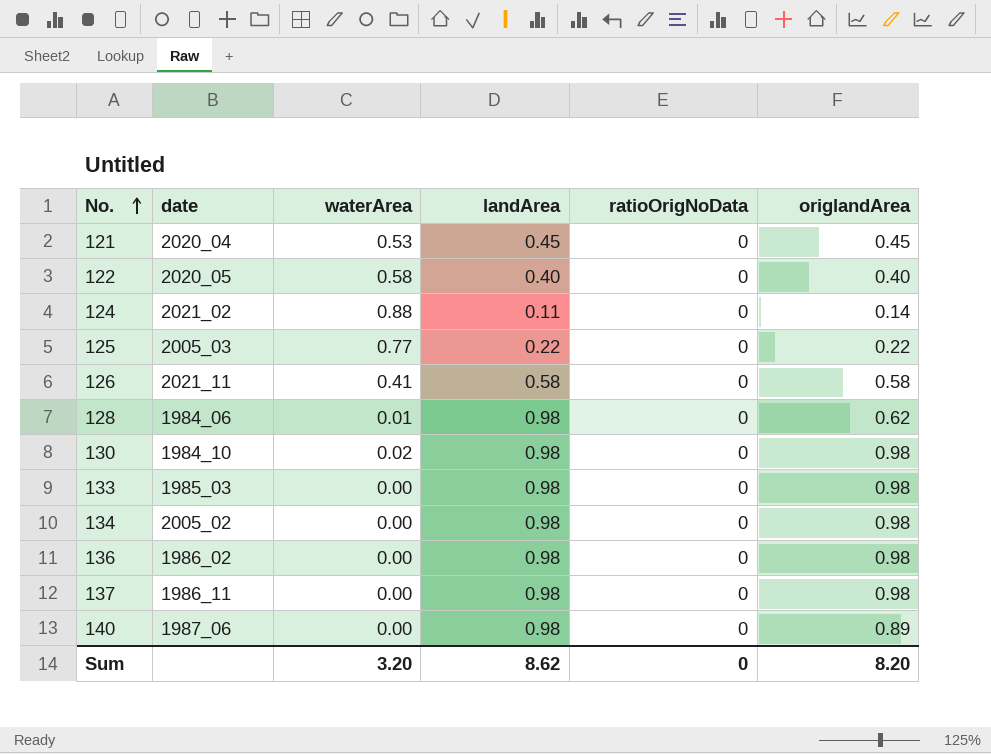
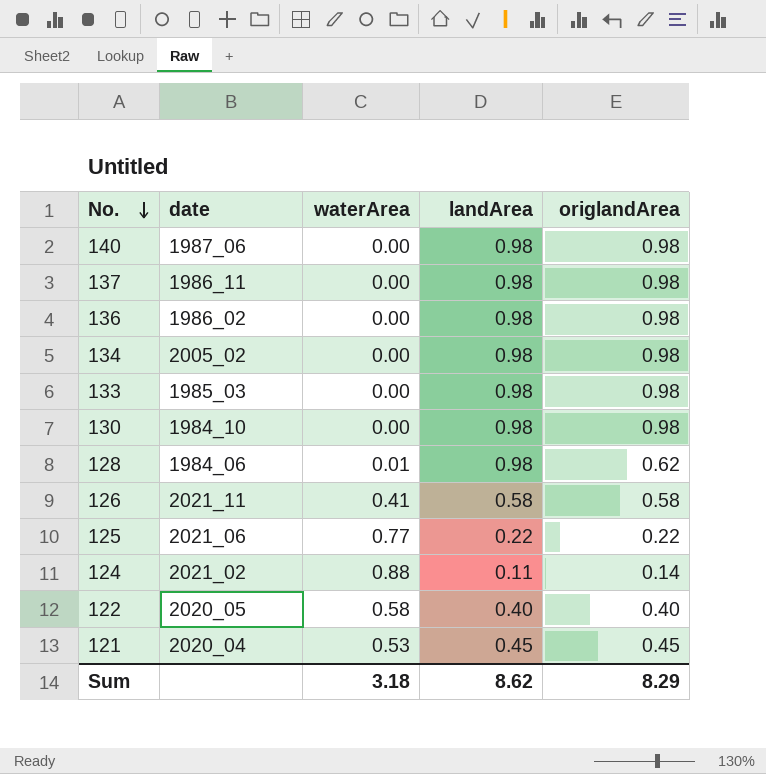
row order: No. ascending -> No. descending
column ratioOrigNoData | position: 5 -> none
140 | origlandArea: 0.89 -> 0.98
130 | waterArea: 0.02 -> 0.00
125 | date: 2005_03 -> 2021_06
Sum | waterArea: 3.20 -> 3.18
Sum | origlandArea: 8.20 -> 8.29

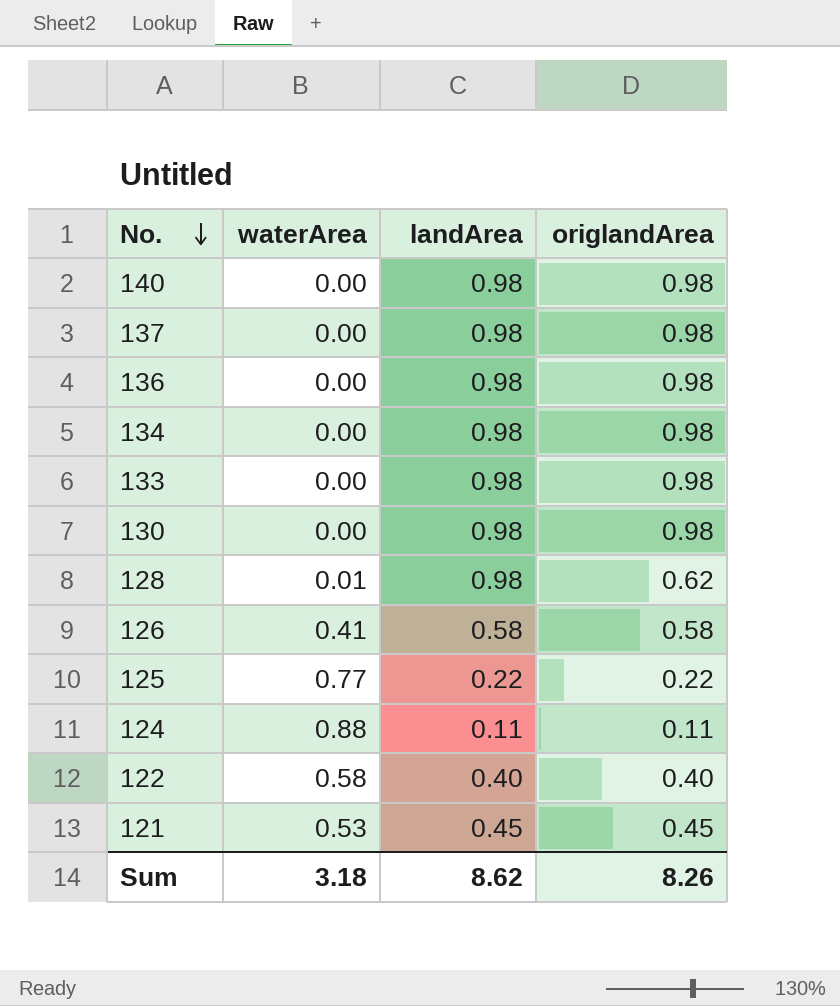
column date | position: 2 -> none
124 | origlandArea: 0.14 -> 0.11
Sum | origlandArea: 8.29 -> 8.26

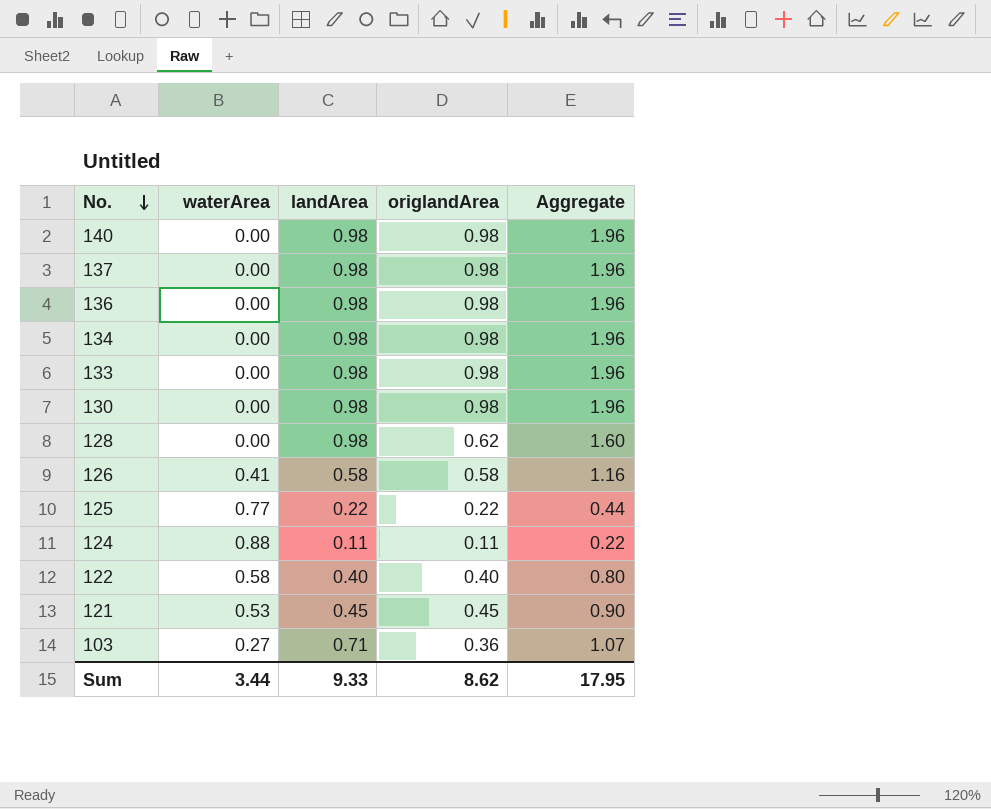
column Aggregate | formula: none -> [landArea] + [origlandArea]
128 | waterArea: 0.01 -> 0.00
row 103: none -> 0.27 | 0.71 | 0.36 | 1.07
Sum | waterArea: 3.18 -> 3.44
Sum | landArea: 8.62 -> 9.33
Sum | origlandArea: 8.26 -> 8.62

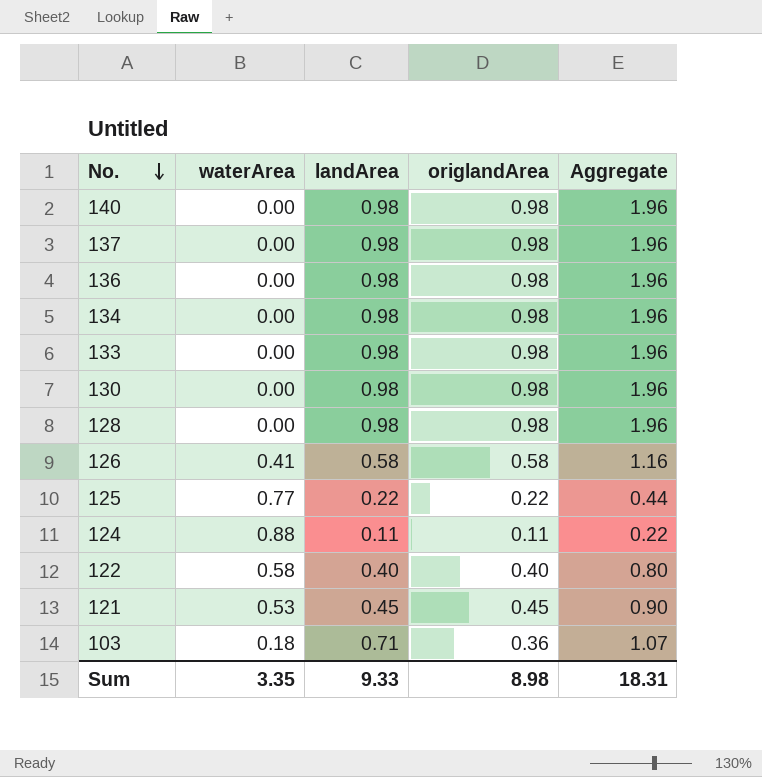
128 | origlandArea: 0.62 -> 0.98
128 | Aggregate: 1.60 -> 1.96
103 | waterArea: 0.27 -> 0.18
Sum | waterArea: 3.44 -> 3.35
Sum | origlandArea: 8.62 -> 8.98
Sum | Aggregate: 17.95 -> 18.31

